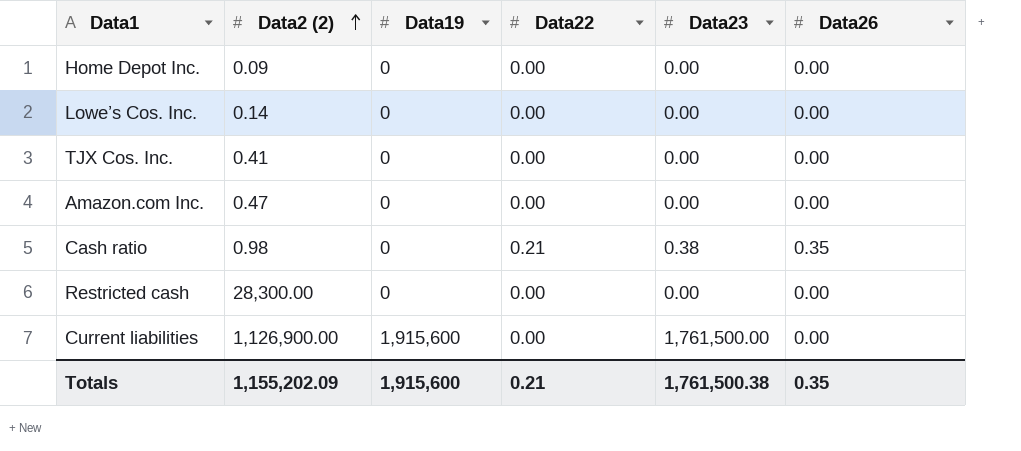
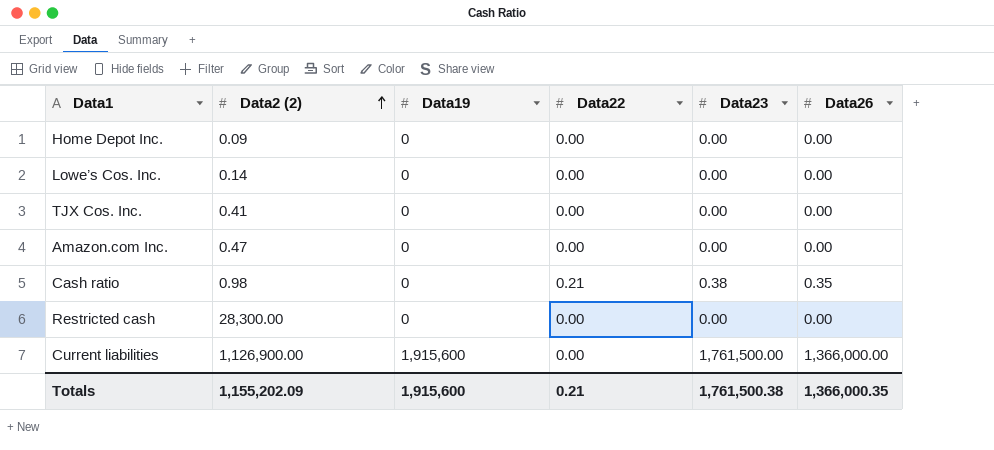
Current liabilities | Data26: 0.00 -> 1,366,000.00
Totals | Data26: 0.35 -> 1,366,000.35

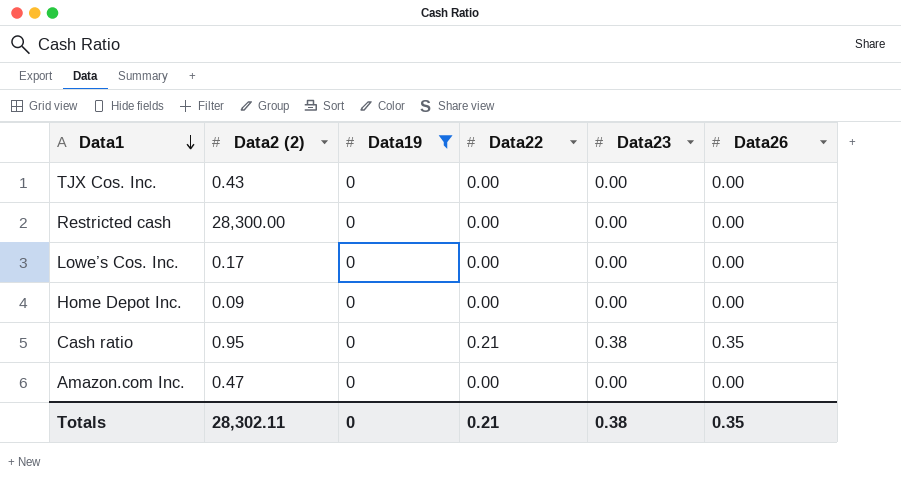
filter: none -> Data19 = 0
row order: Data2 (2) ascending -> Data1 descending
TJX Cos. Inc. | Data2 (2): 0.41 -> 0.43
Lowe’s Cos. Inc. | Data2 (2): 0.14 -> 0.17
Cash ratio | Data2 (2): 0.98 -> 0.95
Totals | Data2 (2): 1,155,202.09 -> 28,302.11
Totals | Data19: 1,915,600 -> 0
Totals | Data23: 1,761,500.38 -> 0.38
Totals | Data26: 1,366,000.35 -> 0.35

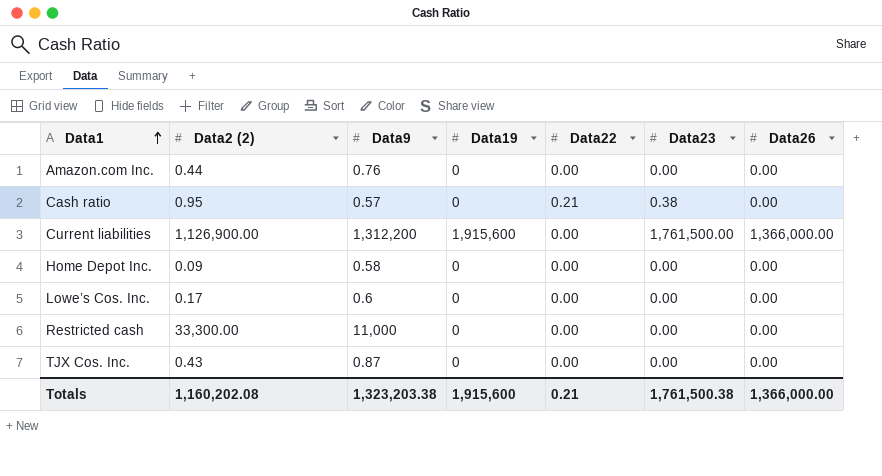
filter: Data19 = 0 -> none
row order: Data1 descending -> Data1 ascending
column Data9 | position: none -> 3
Amazon.com Inc. | Data2 (2): 0.47 -> 0.44
Cash ratio | Data26: 0.35 -> 0.00
Restricted cash | Data2 (2): 28,300.00 -> 33,300.00
Totals | Data2 (2): 28,302.11 -> 1,160,202.08
Totals | Data19: 0 -> 1,915,600
Totals | Data23: 0.38 -> 1,761,500.38
Totals | Data26: 0.35 -> 1,366,000.00

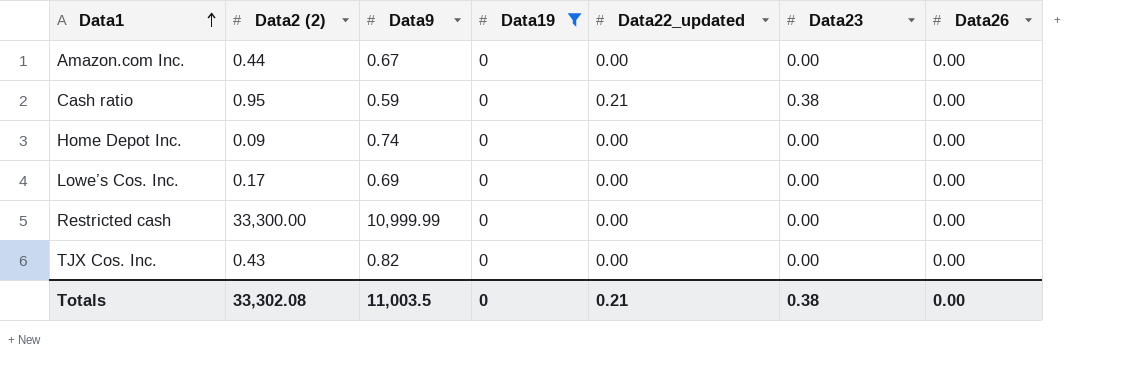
filter: none -> Data19 = 0
column name: Data22 -> Data22_updated
Amazon.com Inc. | Data9: 0.76 -> 0.67
Cash ratio | Data9: 0.57 -> 0.59
Home Depot Inc. | Data9: 0.58 -> 0.74
Lowe’s Cos. Inc. | Data9: 0.6 -> 0.69
Restricted cash | Data9: 11,000 -> 10,999.99
TJX Cos. Inc. | Data9: 0.87 -> 0.82
Totals | Data2 (2): 1,160,202.08 -> 33,302.08
Totals | Data9: 1,323,203.38 -> 11,003.5
Totals | Data19: 1,915,600 -> 0
Totals | Data23: 1,761,500.38 -> 0.38
Totals | Data26: 1,366,000.00 -> 0.00

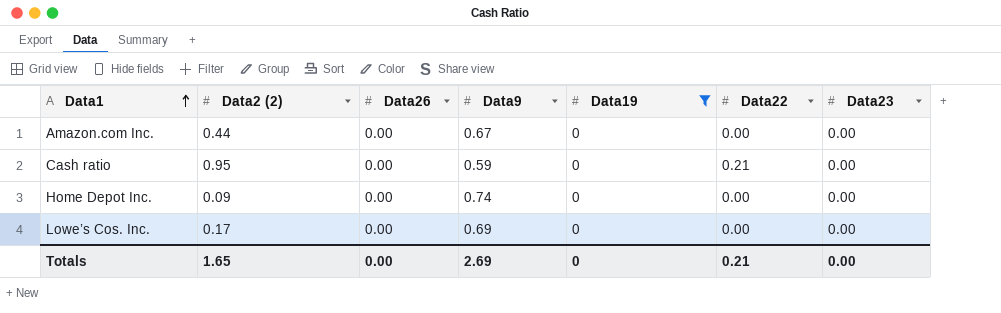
column Data26 | position: 7 -> 3
column name: Data22_updated -> Data22
row Restricted cash: 33,300.00 | 10,999.99 | 0 | 0.00 | 0.00 | 0.00 -> none
row TJX Cos. Inc.: 0.43 | 0.82 | 0 | 0.00 | 0.00 | 0.00 -> none
Cash ratio | Data23: 0.38 -> 0.00
Totals | Data2 (2): 33,302.08 -> 1.65
Totals | Data9: 11,003.5 -> 2.69
Totals | Data23: 0.38 -> 0.00

